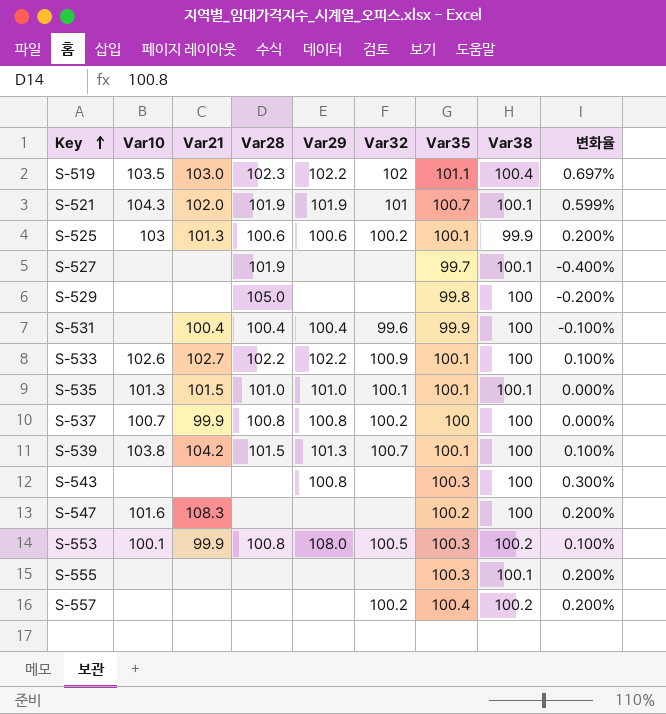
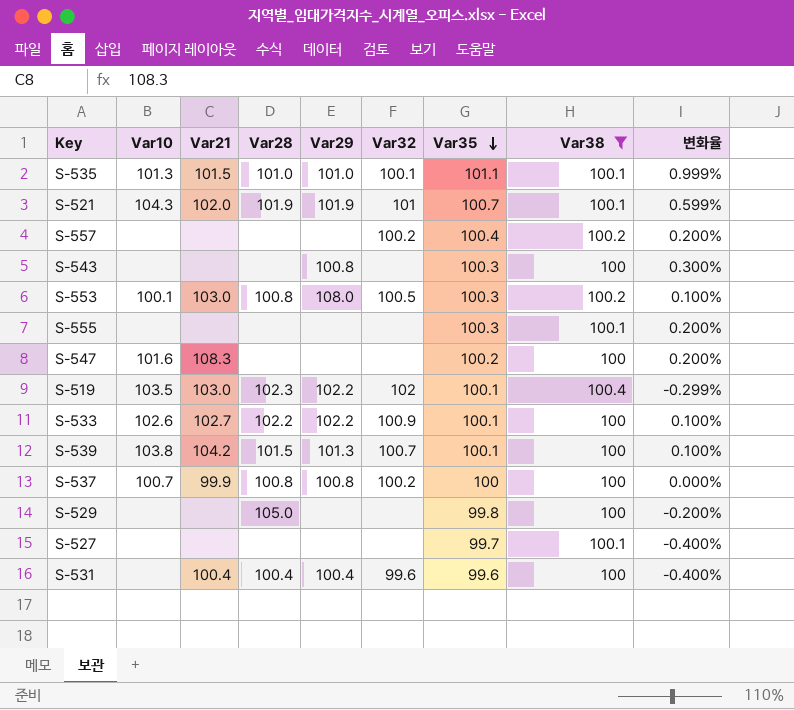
filter: none -> Var38 != 99.9
row order: Key ascending -> Var35 descending
S-535 | Var35: 100.1 -> 101.1
S-535 | 변화율: 0.000% -> 0.999%
S-553 | Var21: 99.9 -> 103.0
S-519 | Var35: 101.1 -> 100.1
S-519 | 변화율: 0.697% -> -0.299%
S-527 | Var28: 101.9 -> none
S-531 | Var35: 99.9 -> 99.6
S-531 | 변화율: -0.100% -> -0.400%

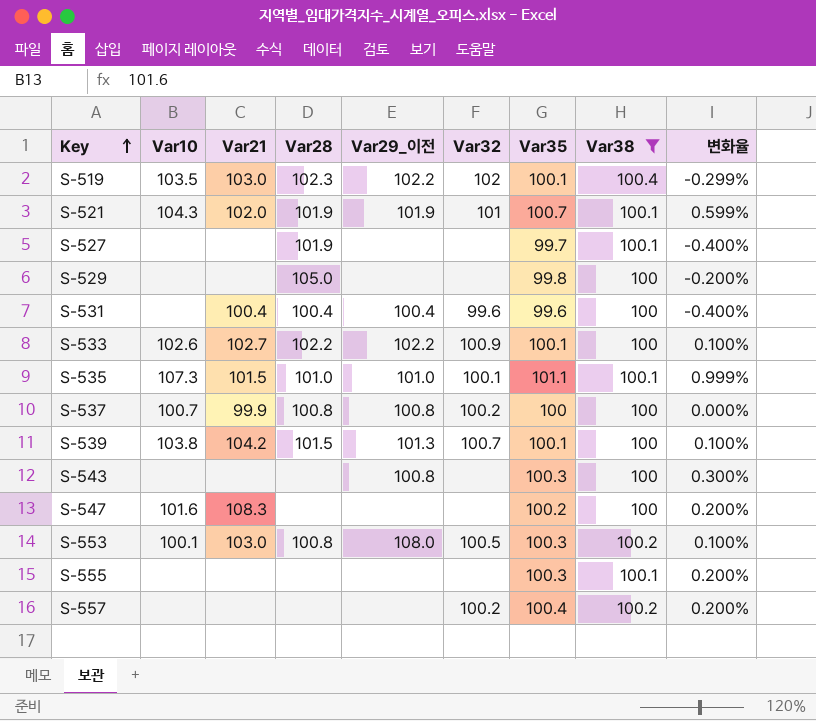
row order: Var35 descending -> Key ascending
column name: Var29 -> Var29_이전
S-527 | Var28: none -> 101.9
S-535 | Var10: 101.3 -> 107.3

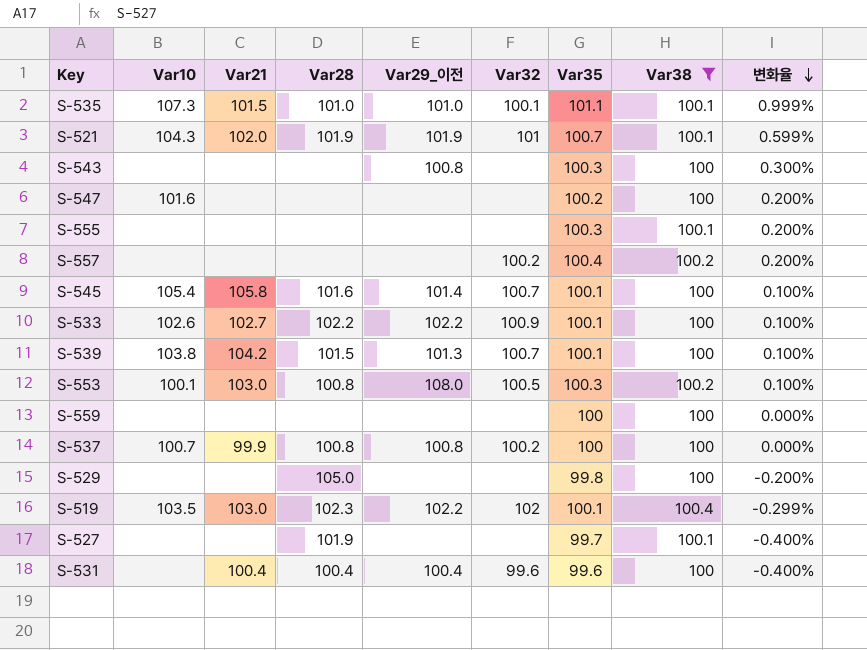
row order: Key ascending -> 변화율 descending
S-547 | Var21: 108.3 -> none
row S-545: none -> 105.4 | 105.8 | 101.6 | 101.4 | 100.7 | 100.1 | 100 | 0.100%
row S-559: none -> none | none | none | none | none | 100 | 100 | 0.000%

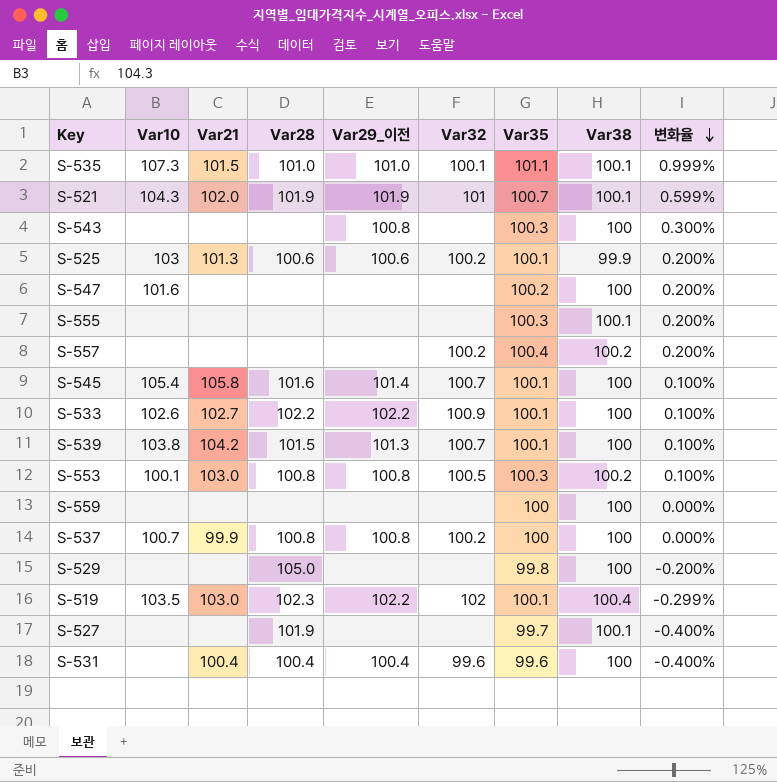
filter: Var38 != 99.9 -> none
S-553 | Var29_이전: 108.0 -> 100.8

